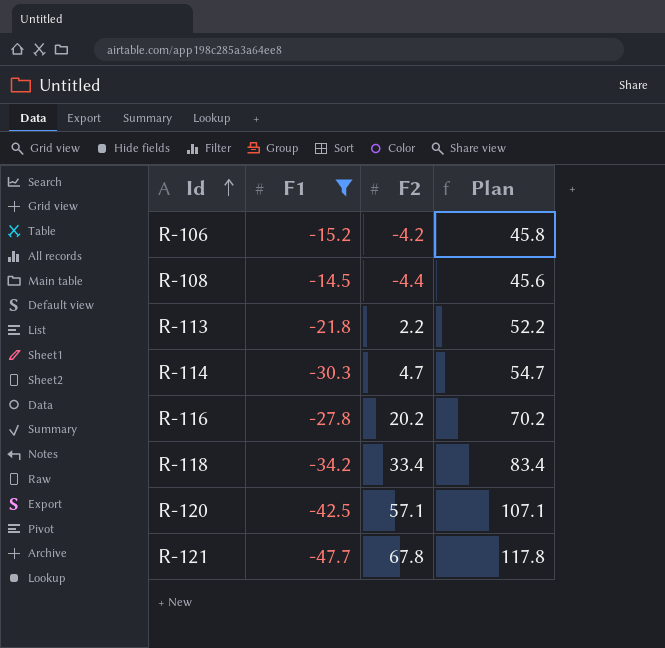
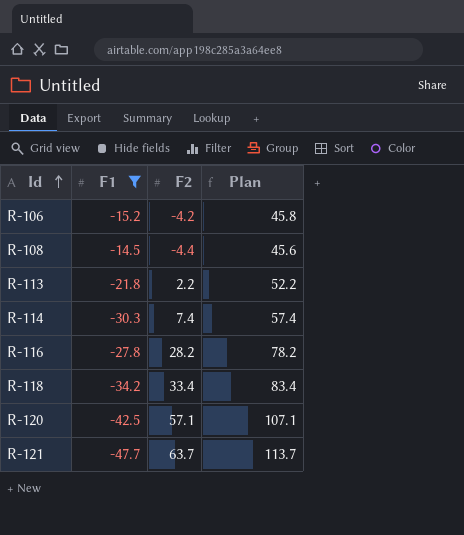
R-114 | F2: 4.7 -> 7.4
R-114 | Plan: 54.7 -> 57.4
R-116 | F2: 20.2 -> 28.2
R-116 | Plan: 70.2 -> 78.2
R-121 | F2: 67.8 -> 63.7
R-121 | Plan: 117.8 -> 113.7

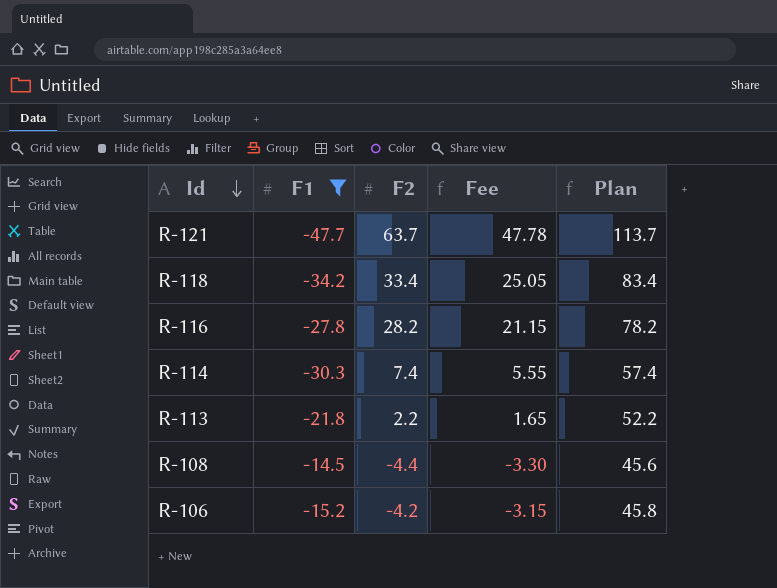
row order: Id ascending -> Id descending
column Fee | formula: none -> [F2] * 0.75
row R-120: -42.5 | 57.1 | 107.1 -> none

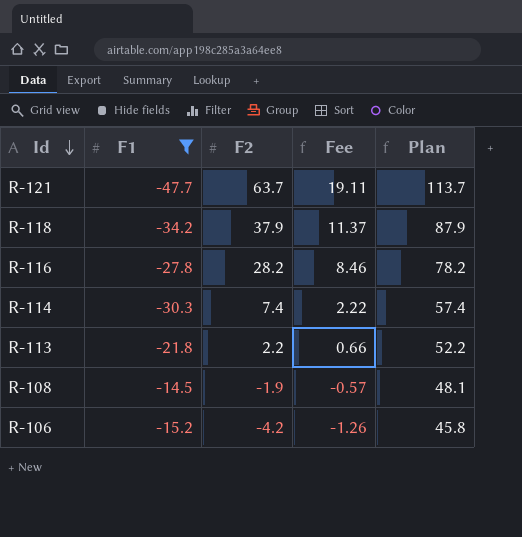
column Fee | formula: [F2] * 0.75 -> [F2] * 0.3
R-118 | F2: 33.4 -> 37.9
R-118 | Plan: 83.4 -> 87.9
R-108 | F2: -4.4 -> -1.9
R-108 | Plan: 45.6 -> 48.1

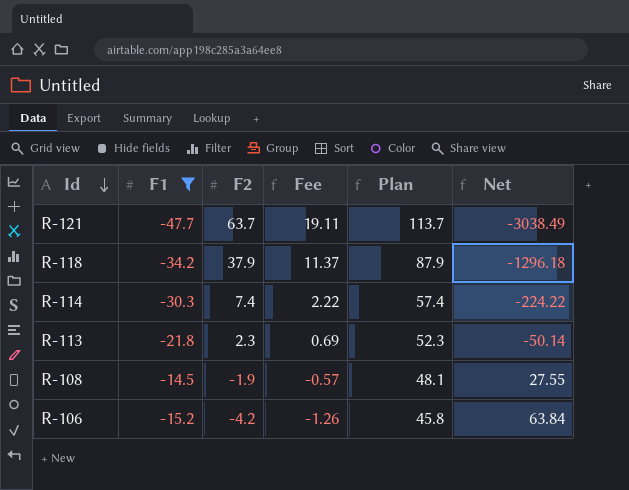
column Net | formula: none -> [F1] * [F2]
row R-116: -27.8 | 28.2 | 8.46 | 78.2 -> none
R-113 | F2: 2.2 -> 2.3
R-113 | Fee: 0.66 -> 0.69
R-113 | Plan: 52.2 -> 52.3

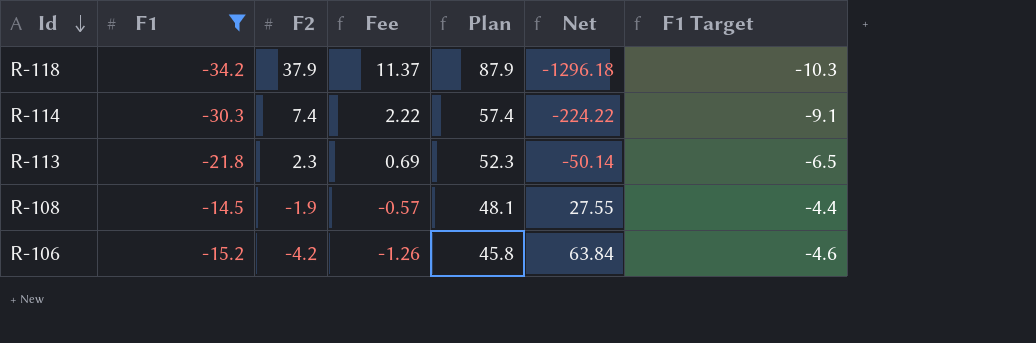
column F1 Target | formula: none -> [F1] * 0.3
row R-121: -47.7 | 63.7 | 19.11 | 113.7 | -3038.49 -> none

